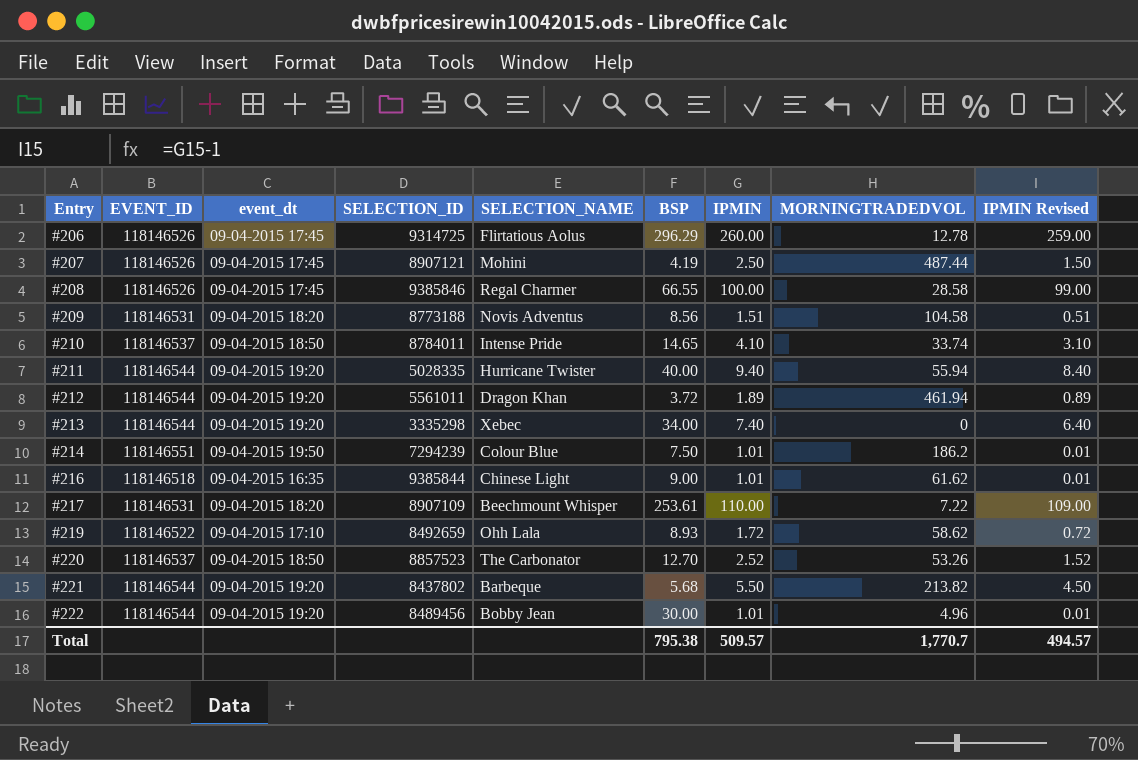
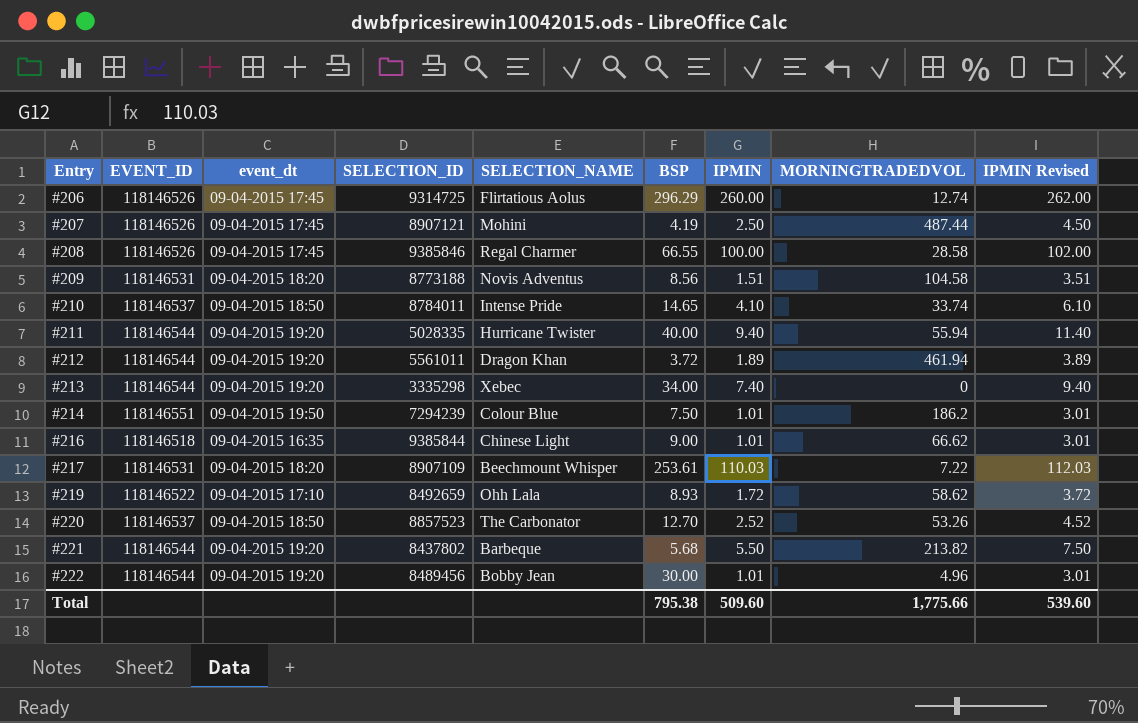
column IPMIN Revised | formula: [IPMIN] - 1 -> [IPMIN] + 2
#206 | MORNINGTRADEDVOL: 12.78 -> 12.74
#216 | MORNINGTRADEDVOL: 61.62 -> 66.62
#217 | IPMIN: 110.00 -> 110.03
Total | IPMIN: 509.57 -> 509.60
Total | MORNINGTRADEDVOL: 1,770.7 -> 1,775.66
Total | IPMIN Revised: 494.57 -> 539.60

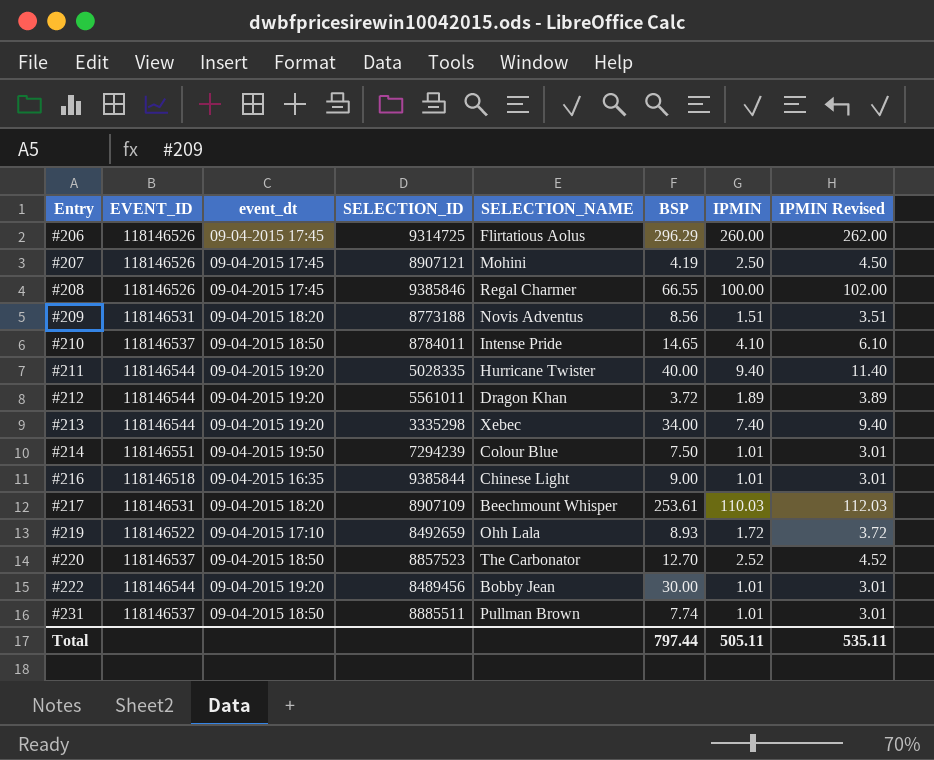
column MORNINGTRADEDVOL | position: 8 -> none
row #221: 118146544 | 09-04-2015 19:20 | 8437802 | Barbeque | 5.68 | 5.50 | 213.82 | 7.50 -> none
row #231: none -> 118146537 | 09-04-2015 18:50 | 8885511 | Pullman Brown | 7.74 | 1.01 | 3.01
Total | BSP: 795.38 -> 797.44
Total | IPMIN: 509.60 -> 505.11
Total | IPMIN Revised: 539.60 -> 535.11

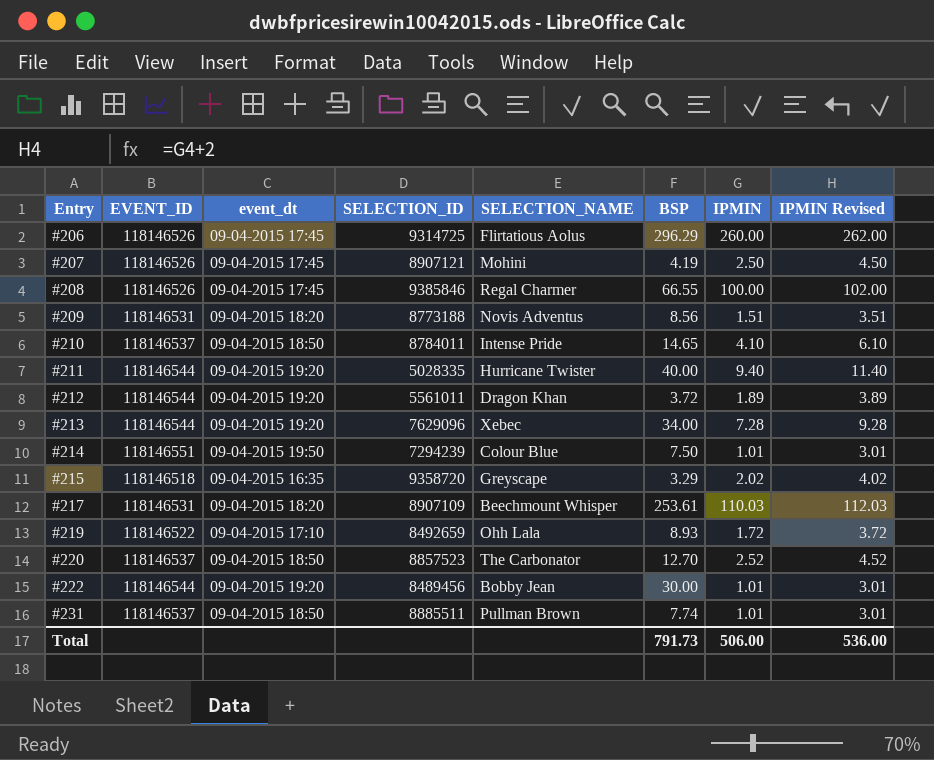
row #216: 118146518 | 09-04-2015 16:35 | 9385844 | Chinese Light | 9.00 | 1.01 | 3.01 -> none
#213 | SELECTION_ID: 3335298 -> 7629096
#213 | IPMIN: 7.40 -> 7.28
#213 | IPMIN Revised: 9.40 -> 9.28
row #215: none -> 118146518 | 09-04-2015 16:35 | 9358720 | Greyscape | 3.29 | 2.02 | 4.02
Total | BSP: 797.44 -> 791.73
Total | IPMIN: 505.11 -> 506.00
Total | IPMIN Revised: 535.11 -> 536.00

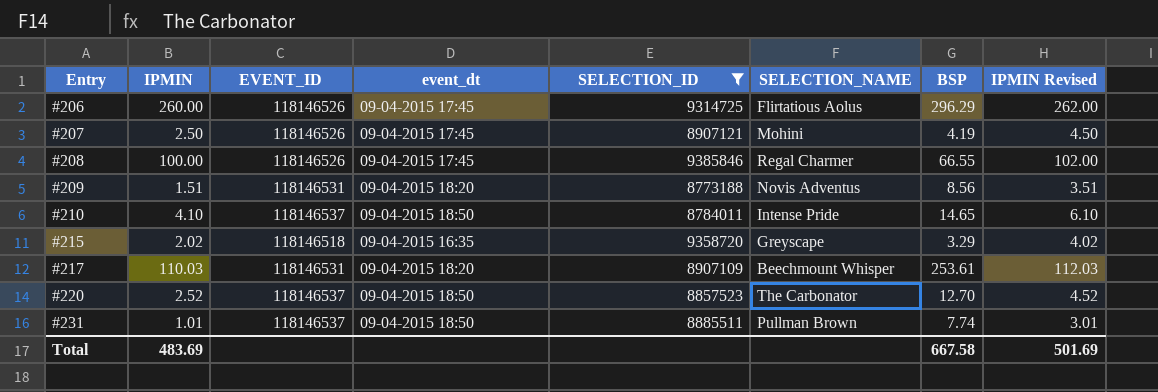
filter: none -> SELECTION_ID >= 8773188
column IPMIN | position: 7 -> 2
Total | IPMIN: 506.00 -> 483.69
Total | BSP: 791.73 -> 667.58
Total | IPMIN Revised: 536.00 -> 501.69

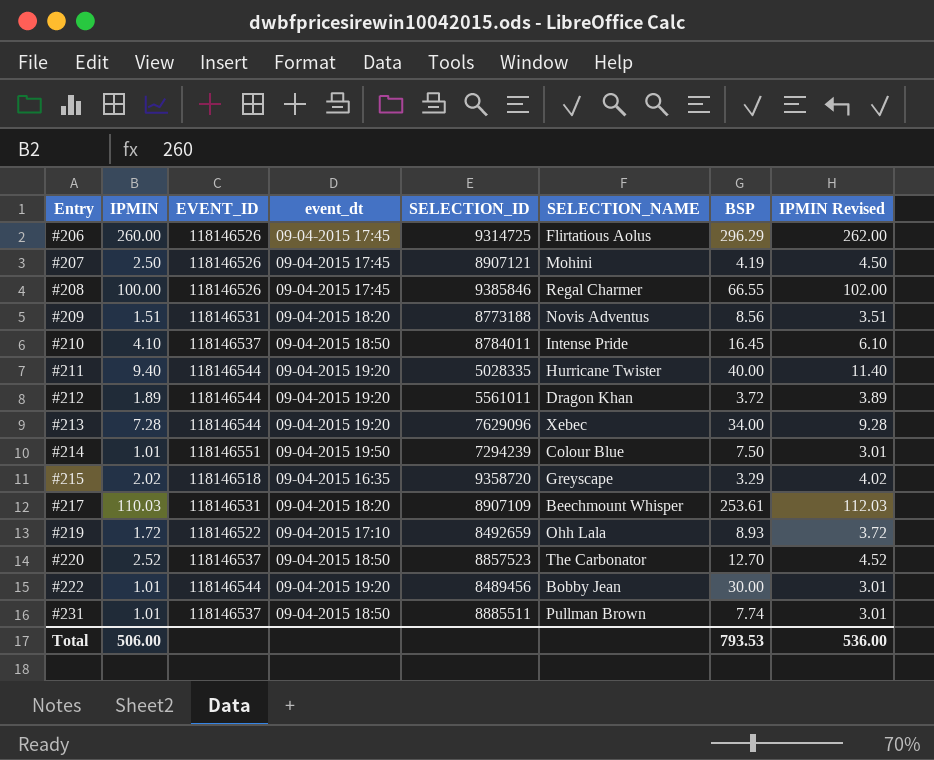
filter: SELECTION_ID >= 8773188 -> none
#210 | BSP: 14.65 -> 16.45
Total | IPMIN: 483.69 -> 506.00
Total | BSP: 667.58 -> 793.53
Total | IPMIN Revised: 501.69 -> 536.00

